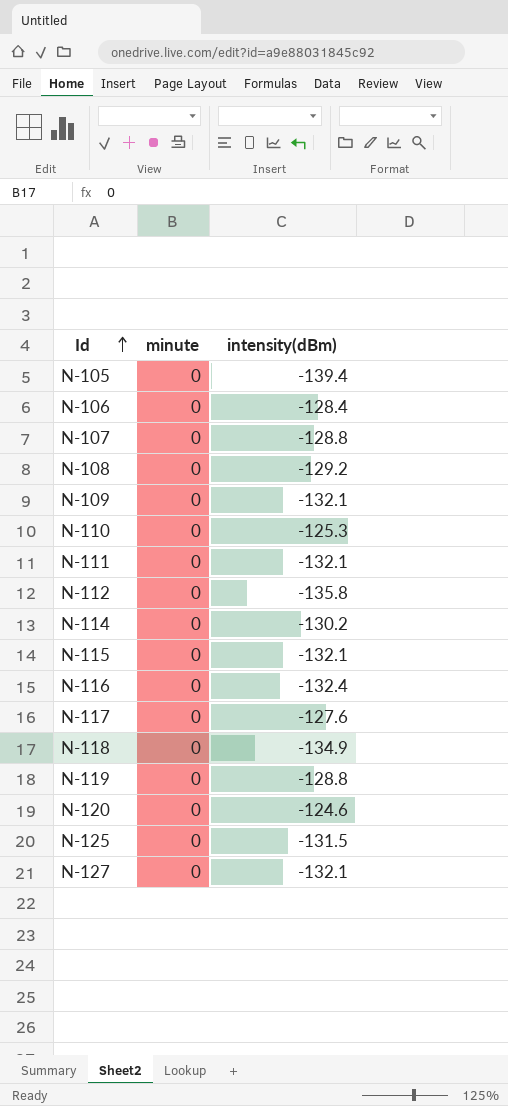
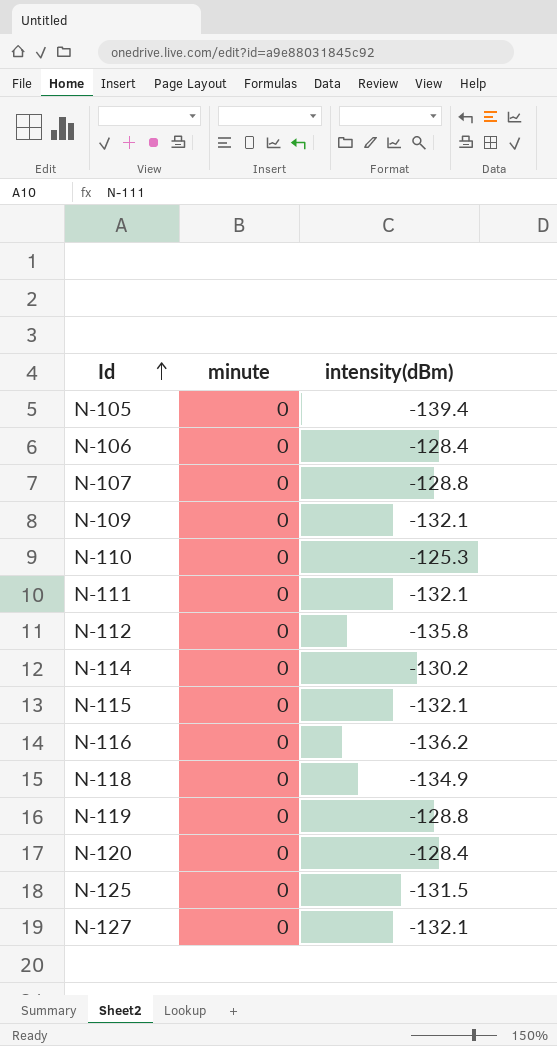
row N-108: 0 | -129.2 -> none
row N-117: 0 | -127.6 -> none
N-116 | intensity(dBm): -132.4 -> -136.2
N-120 | intensity(dBm): -124.6 -> -128.4

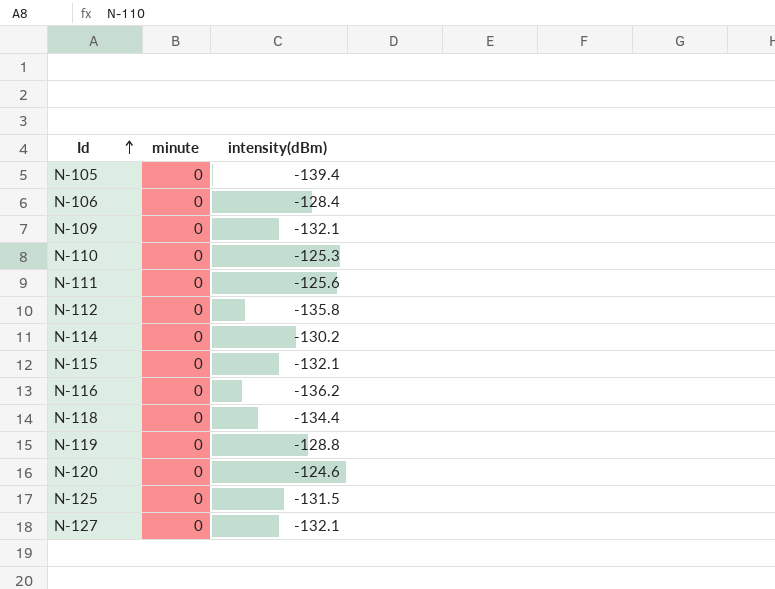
row N-107: 0 | -128.8 -> none
N-111 | intensity(dBm): -132.1 -> -125.6
N-118 | intensity(dBm): -134.9 -> -134.4
N-120 | intensity(dBm): -128.4 -> -124.6

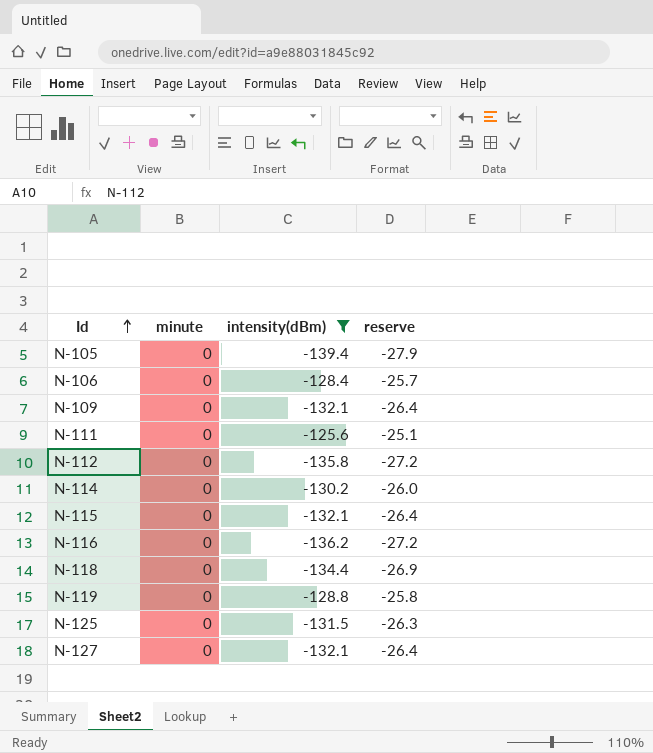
filter: none -> intensity(dBm) <= -125.6
column reserve | formula: none -> [intensity(dBm)] * 0.2

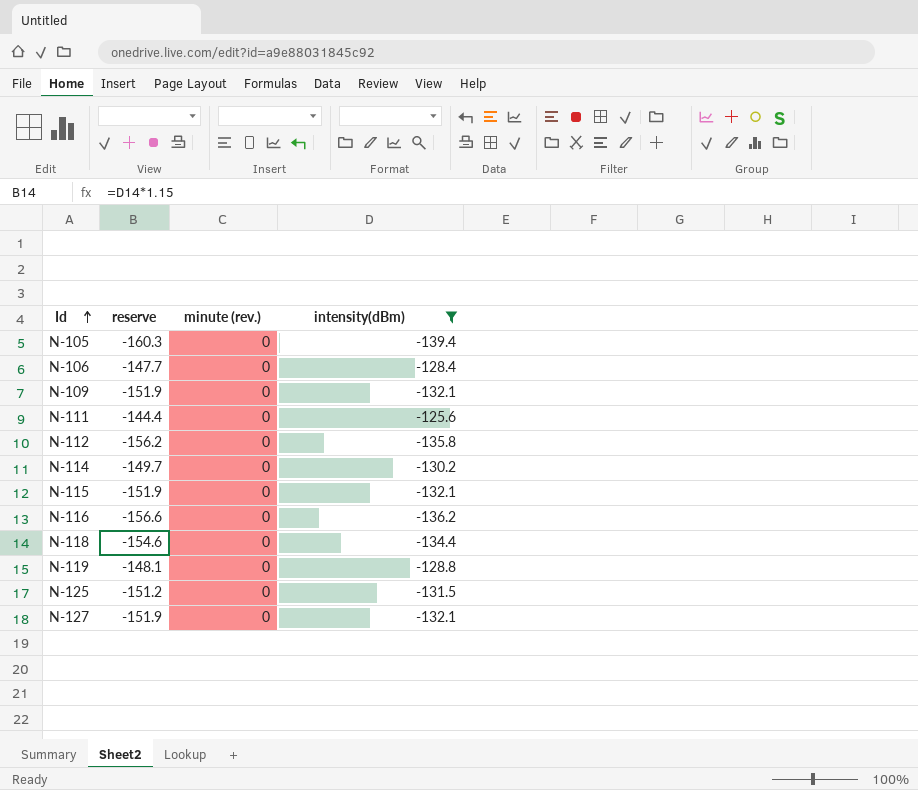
column reserve | formula: [intensity(dBm)] * 0.2 -> [intensity(dBm)] * 1.15
column reserve | position: 4 -> 2
column name: minute -> minute (rev.)

